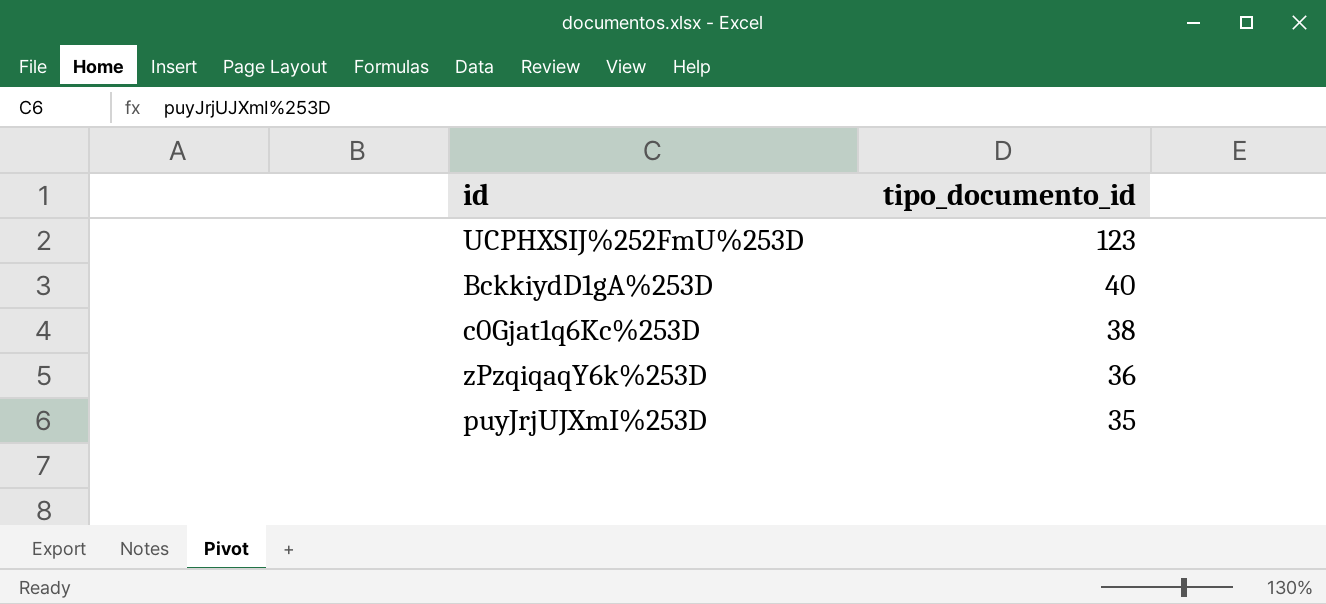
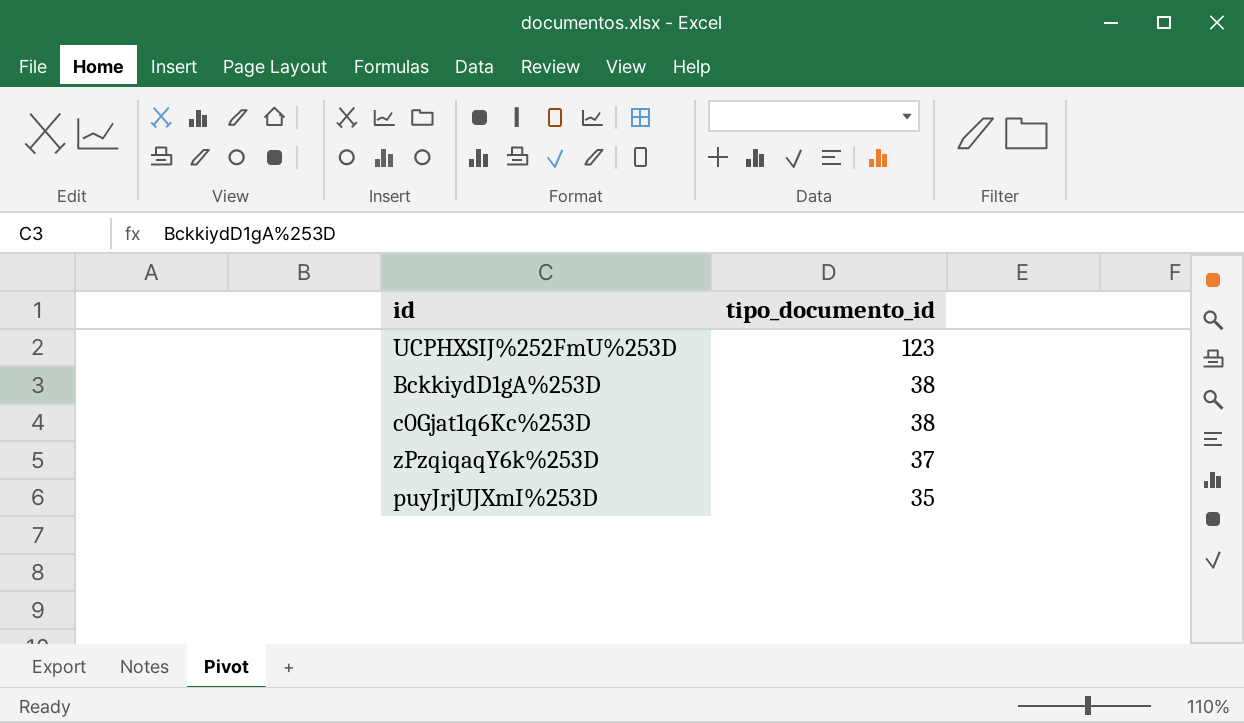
BckkiydD1gA%253D | tipo_documento_id: 40 -> 38
zPzqiqaqY6k%253D | tipo_documento_id: 36 -> 37

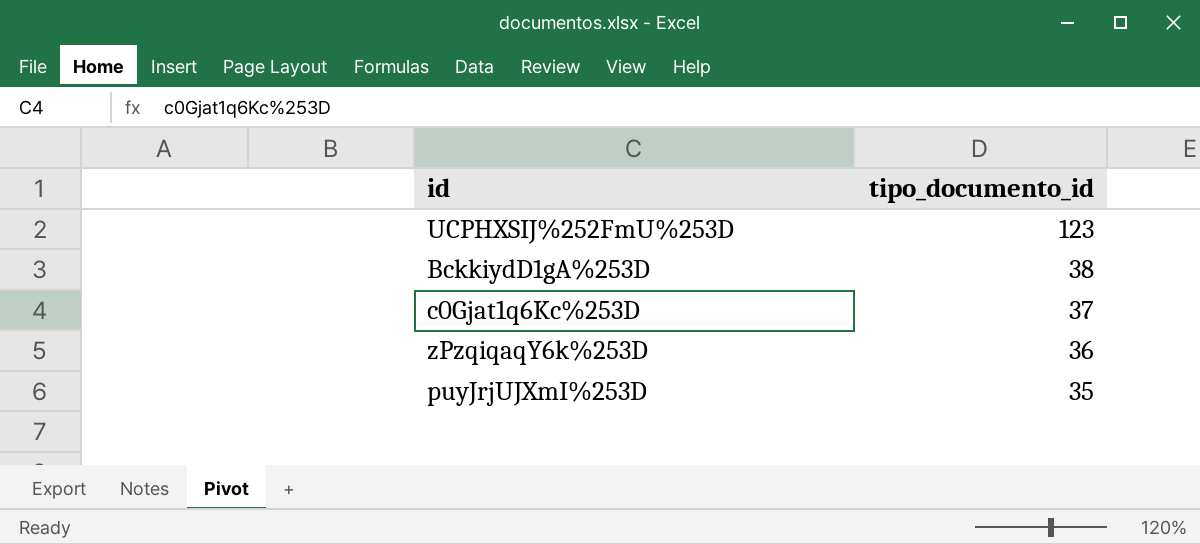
c0Gjat1q6Kc%253D | tipo_documento_id: 38 -> 37
zPzqiqaqY6k%253D | tipo_documento_id: 37 -> 36

